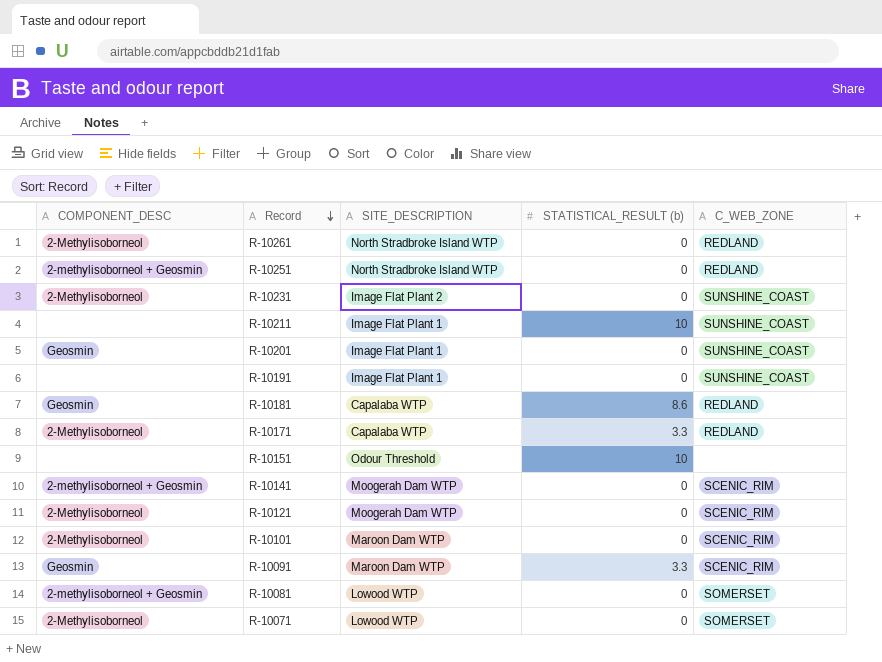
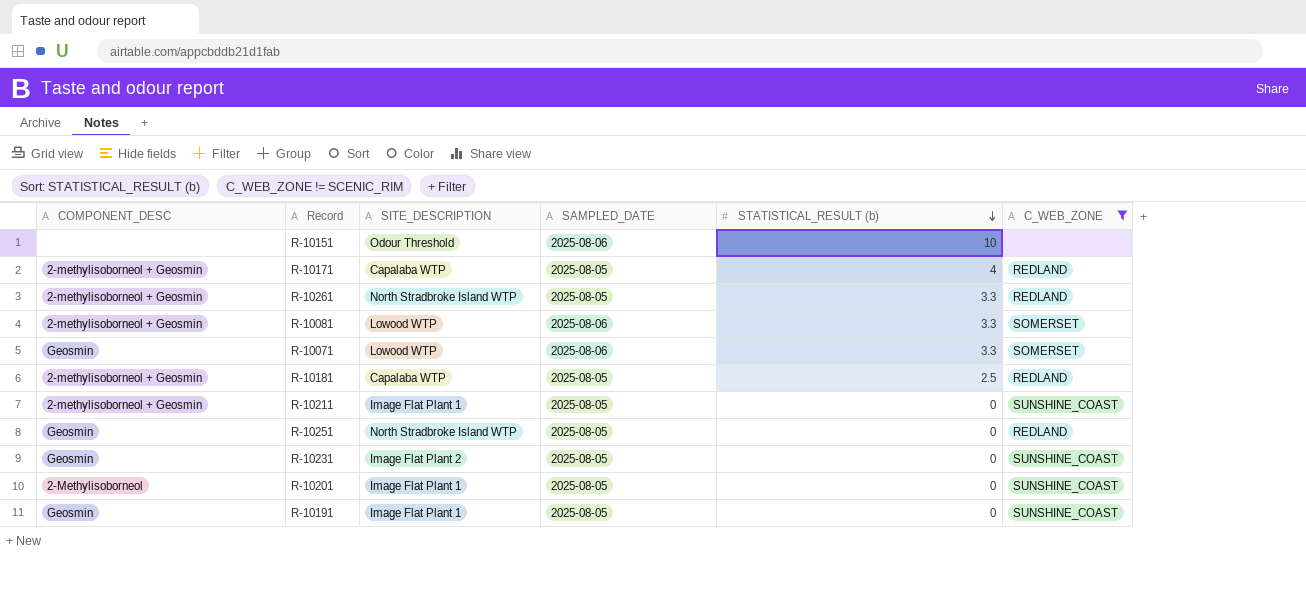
filter: none -> C_WEB_ZONE != SCENIC_RIM
row order: Record descending -> STATISTICAL_RESULT (b) descending
column SAMPLED_DATE | position: none -> 4
R-10171 | COMPONENT_DESC: 2-Methylisoborneol -> 2-methylisoborneol + Geosmin
R-10171 | STATISTICAL_RESULT (b): 3.3 -> 4
R-10261 | COMPONENT_DESC: 2-Methylisoborneol -> 2-methylisoborneol + Geosmin
R-10261 | STATISTICAL_RESULT (b): 0 -> 3.3
R-10081 | STATISTICAL_RESULT (b): 0 -> 3.3
R-10071 | COMPONENT_DESC: 2-Methylisoborneol -> Geosmin
R-10071 | STATISTICAL_RESULT (b): 0 -> 3.3
R-10181 | COMPONENT_DESC: Geosmin -> 2-methylisoborneol + Geosmin
R-10181 | STATISTICAL_RESULT (b): 8.6 -> 2.5
R-10211 | COMPONENT_DESC: none -> 2-methylisoborneol + Geosmin
R-10211 | STATISTICAL_RESULT (b): 10 -> 0
R-10251 | COMPONENT_DESC: 2-methylisoborneol + Geosmin -> Geosmin
R-10231 | COMPONENT_DESC: 2-Methylisoborneol -> Geosmin
R-10201 | COMPONENT_DESC: Geosmin -> 2-Methylisoborneol
R-10191 | COMPONENT_DESC: none -> Geosmin

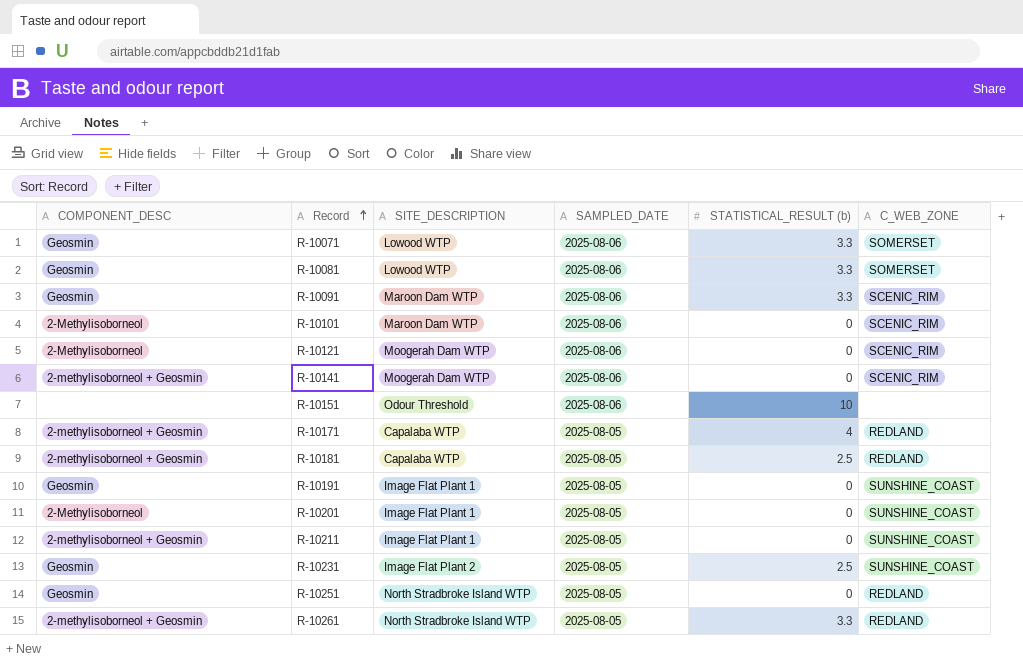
filter: C_WEB_ZONE != SCENIC_RIM -> none
row order: STATISTICAL_RESULT (b) descending -> Record ascending
R-10081 | COMPONENT_DESC: 2-methylisoborneol + Geosmin -> Geosmin
R-10231 | STATISTICAL_RESULT (b): 0 -> 2.5

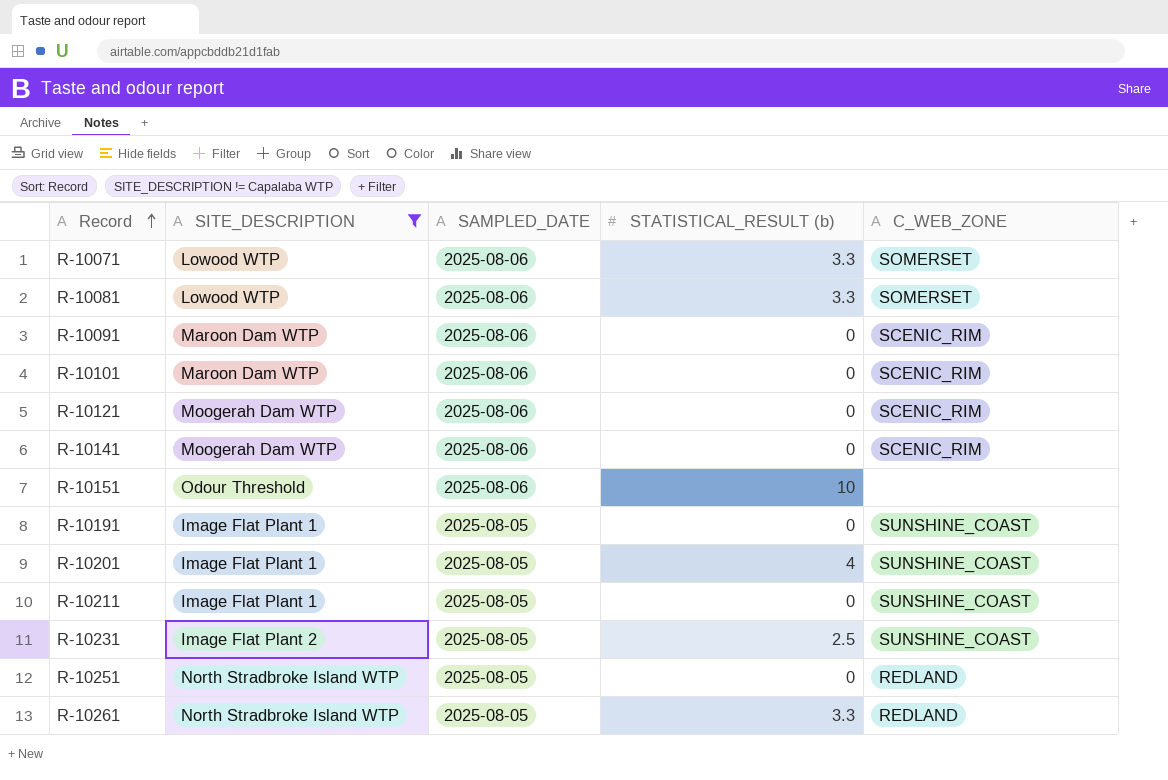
filter: none -> SITE_DESCRIPTION != Capalaba WTP
column COMPONENT_DESC | position: 1 -> none
R-10091 | STATISTICAL_RESULT (b): 3.3 -> 0
R-10201 | STATISTICAL_RESULT (b): 0 -> 4

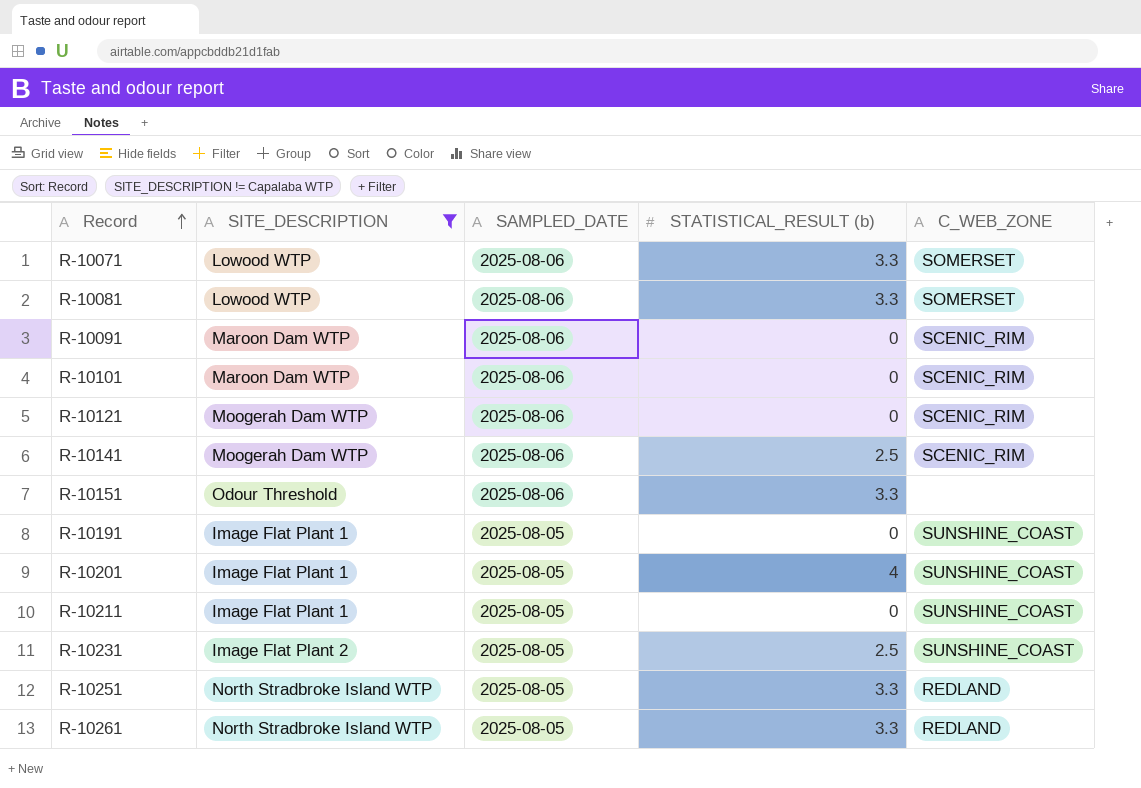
R-10141 | STATISTICAL_RESULT (b): 0 -> 2.5
R-10151 | STATISTICAL_RESULT (b): 10 -> 3.3
R-10251 | STATISTICAL_RESULT (b): 0 -> 3.3

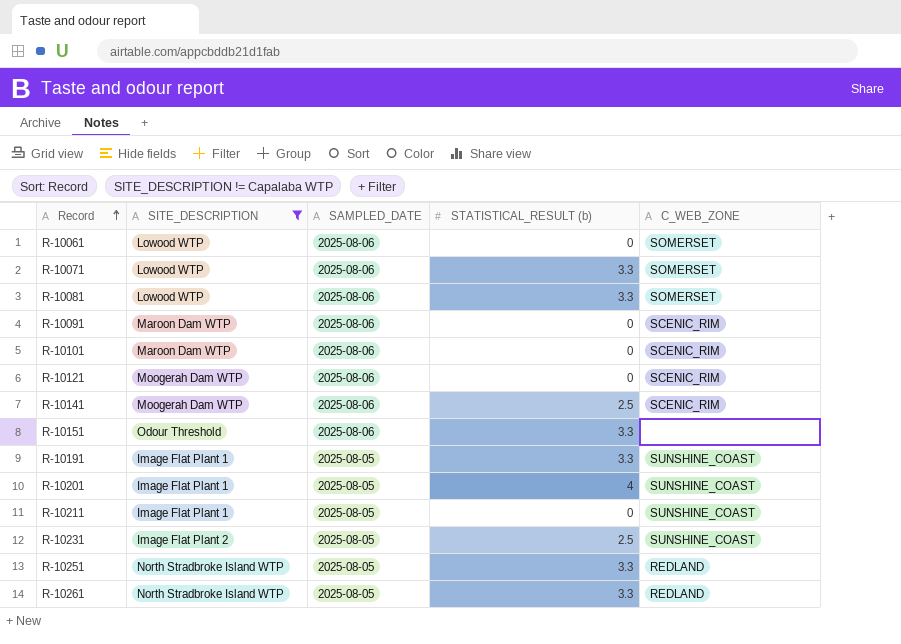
row R-10061: none -> Lowood WTP | 2025-08-06 | 0 | SOMERSET
R-10191 | STATISTICAL_RESULT (b): 0 -> 3.3

